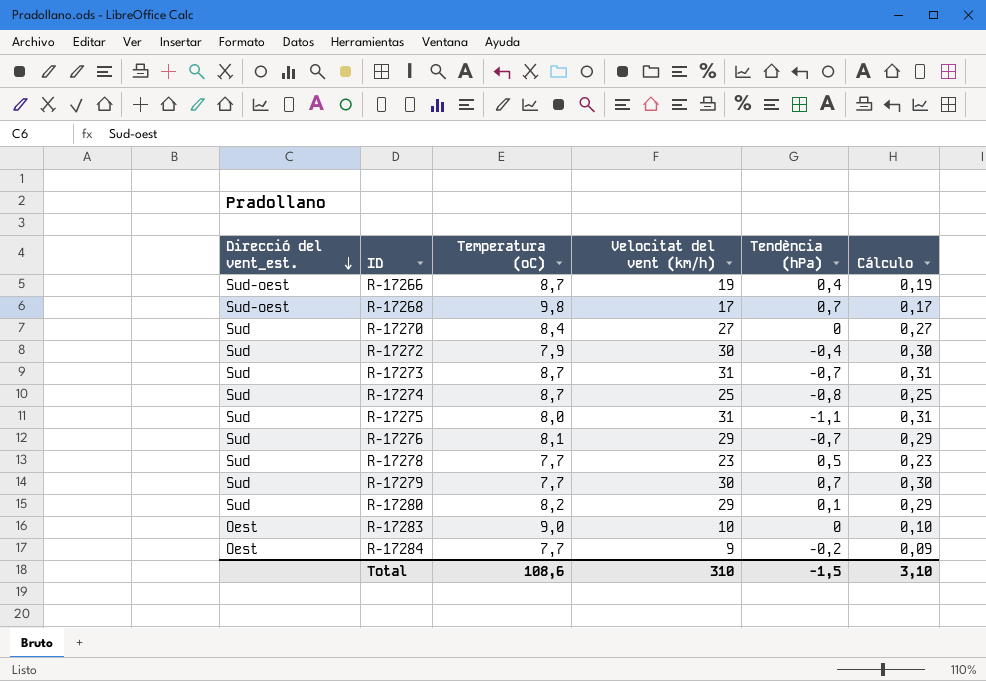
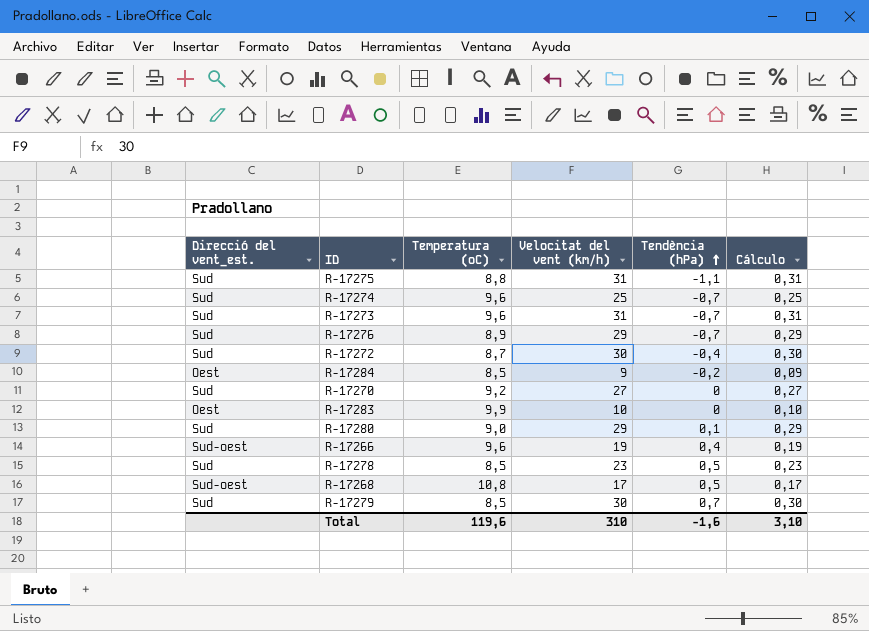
row order: Direcció del vent_est. descending -> Tendència (hPa) ascending
R-17275 | Temperatura (ºC): 8,0 -> 8,8
R-17274 | Temperatura (ºC): 8,7 -> 9,6
R-17274 | Tendència (hPa): -0,8 -> -0,7
R-17273 | Temperatura (ºC): 8,7 -> 9,6
R-17276 | Temperatura (ºC): 8,1 -> 8,9
R-17272 | Temperatura (ºC): 7,9 -> 8,7
R-17284 | Temperatura (ºC): 7,7 -> 8,5
R-17270 | Temperatura (ºC): 8,4 -> 9,2
R-17283 | Temperatura (ºC): 9,0 -> 9,9
R-17280 | Temperatura (ºC): 8,2 -> 9,0
R-17266 | Temperatura (ºC): 8,7 -> 9,6
R-17278 | Temperatura (ºC): 7,7 -> 8,5
R-17268 | Temperatura (ºC): 9,8 -> 10,8
R-17268 | Tendència (hPa): 0,7 -> 0,5
R-17279 | Temperatura (ºC): 7,7 -> 8,5
Total | Temperatura (ºC): 108,6 -> 119,6
Total | Tendència (hPa): -1,5 -> -1,6

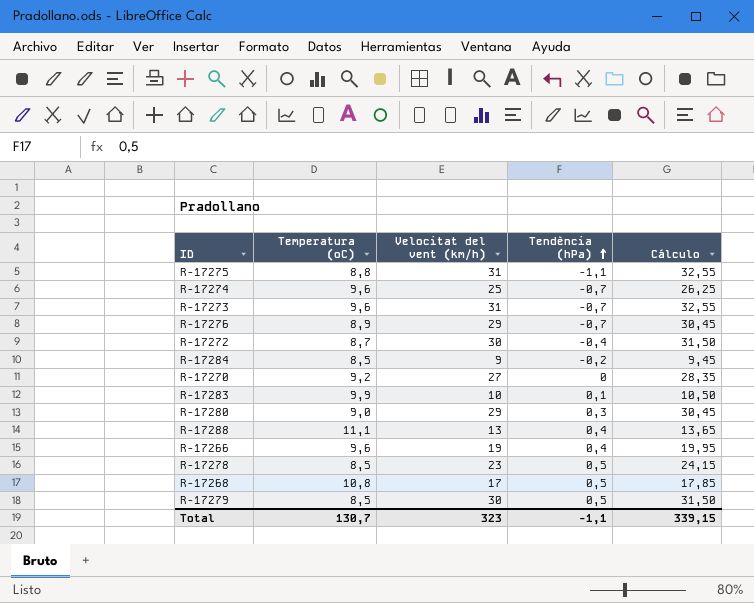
column Direcció del vent_est. | position: 1 -> none
column Cálculo | formula: [Velocitat del vent (km/h)] * 0,01 -> [Velocitat del vent (km/h)] * 1,05
R-17283 | Tendència (hPa): 0 -> 0,1
R-17280 | Tendència (hPa): 0,1 -> 0,3
row R-17288: none -> 11,1 | 13 | 0,4 | 13,65
R-17279 | Tendència (hPa): 0,7 -> 0,5
Total | Temperatura (ºC): 119,6 -> 130,7
Total | Velocitat del vent (km/h): 310 -> 323
Total | Tendència (hPa): -1,6 -> -1,1
Total | Cálculo: 3,10 -> 339,15

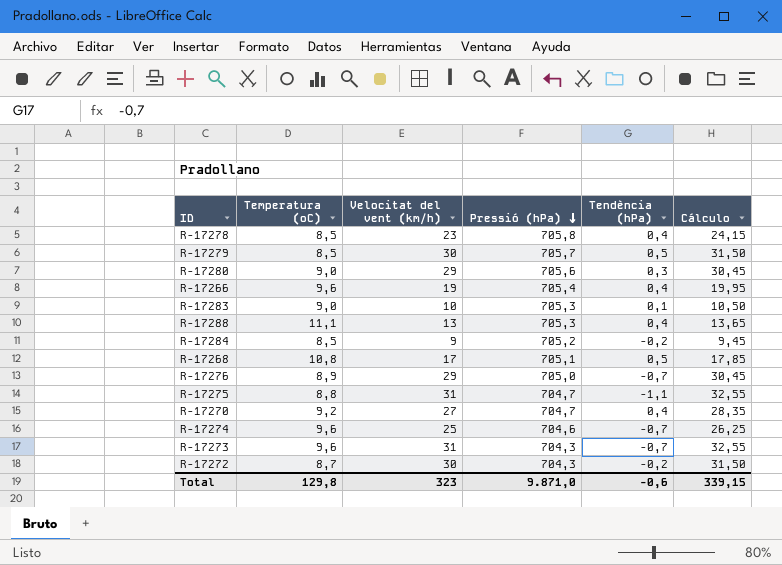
row order: Tendència (hPa) ascending -> Pressió (hPa) descending
column Pressió (hPa) | position: none -> 4
R-17278 | Tendència (hPa): 0,5 -> 0,4
R-17283 | Temperatura (ºC): 9,9 -> 9,0
R-17270 | Tendència (hPa): 0 -> 0,4
R-17272 | Tendència (hPa): -0,4 -> -0,2
Total | Temperatura (ºC): 130,7 -> 129,8
Total | Tendència (hPa): -1,1 -> -0,6

